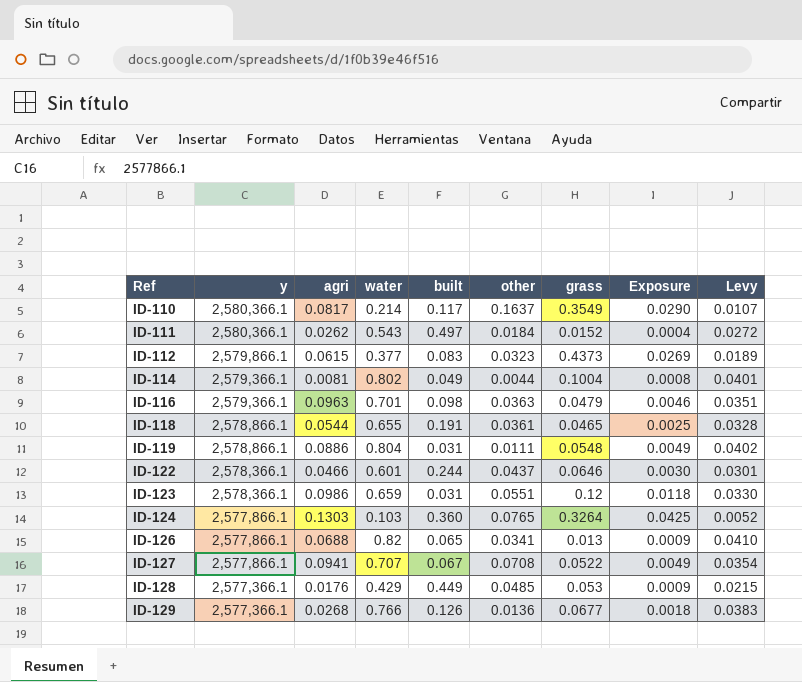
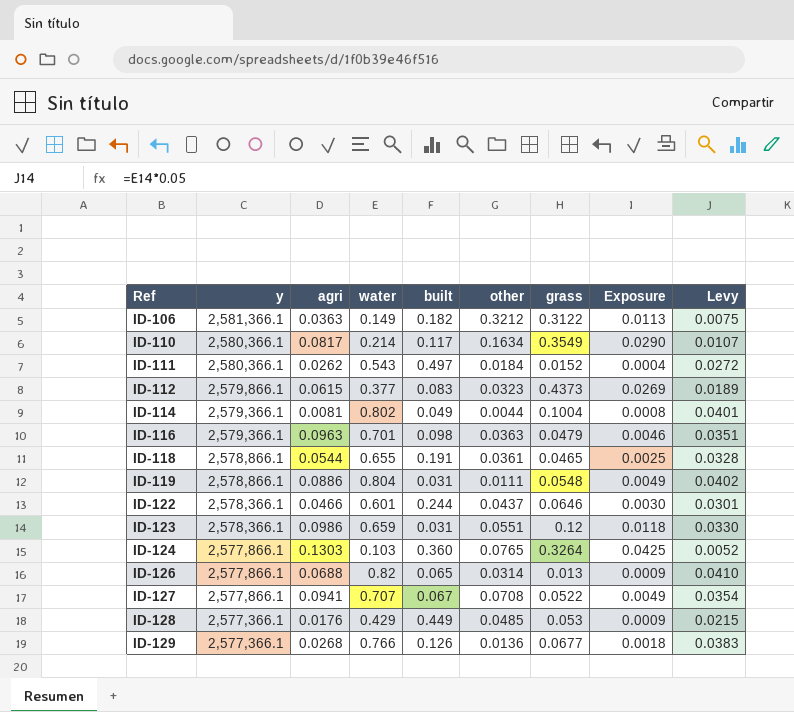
row ID-106: none -> 2,581,366.1 | 0.0363 | 0.149 | 0.182 | 0.3212 | 0.3122 | 0.0113 | 0.0075
ID-110 | other: 0.1637 -> 0.1634
ID-126 | other: 0.0341 -> 0.0314

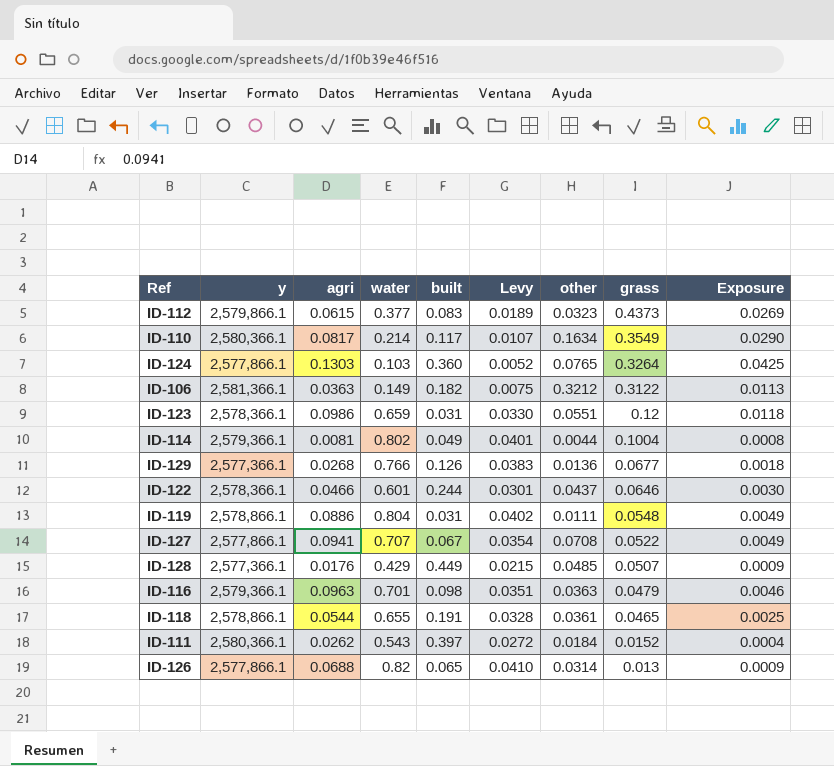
row order: Ref ascending -> grass descending
column Levy | position: 9 -> 6
ID-128 | grass: 0.053 -> 0.0507
ID-111 | built: 0.497 -> 0.397

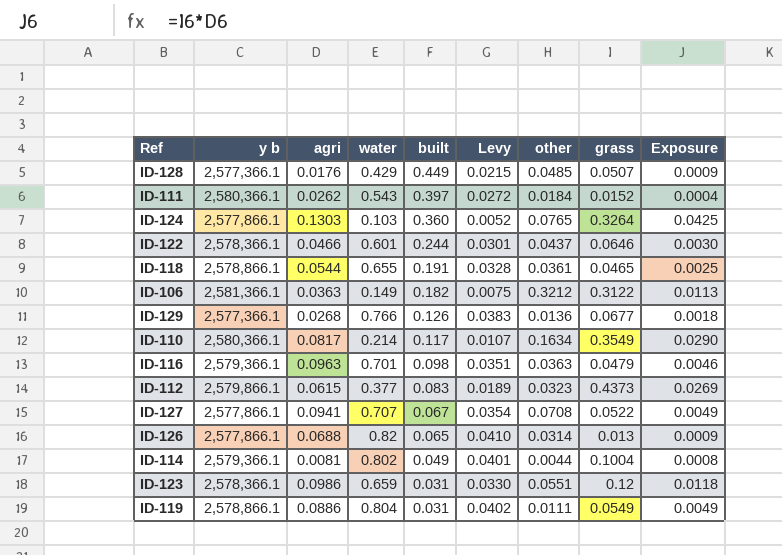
row order: grass descending -> built descending
column name: y -> y b
ID-119 | grass: 0.0548 -> 0.0549

